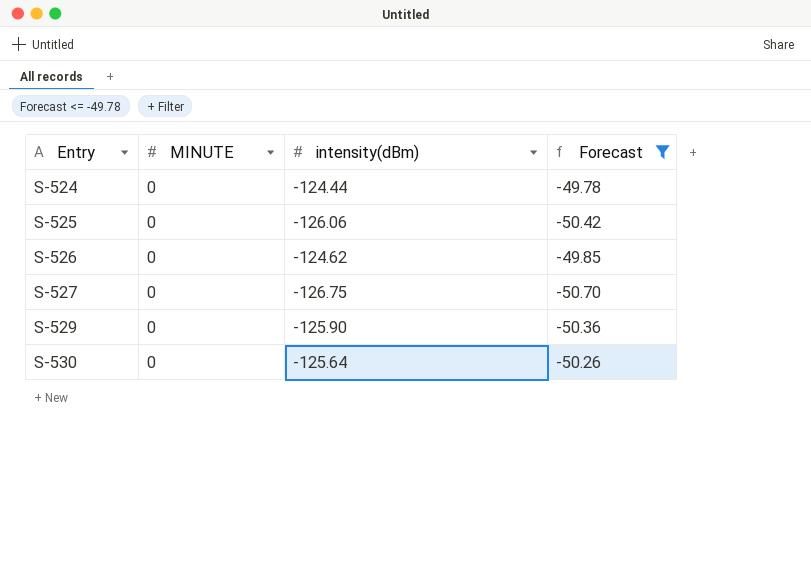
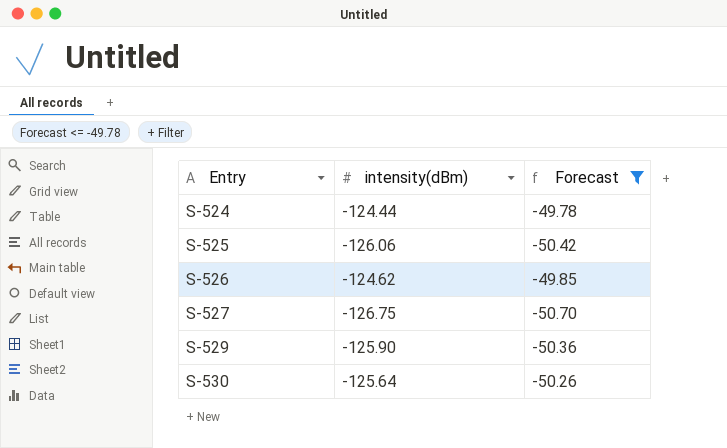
column MINUTE | position: 2 -> none

